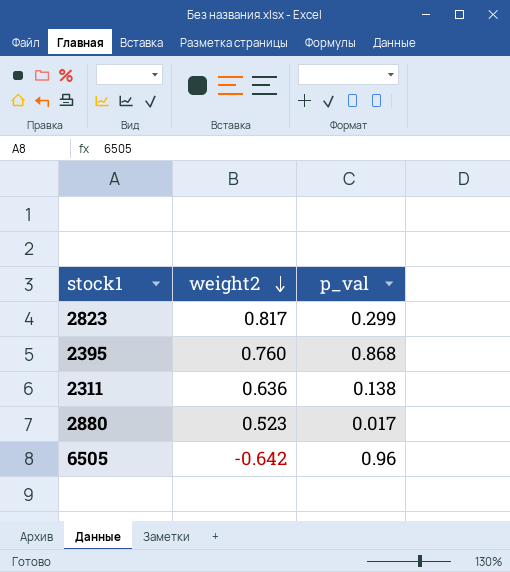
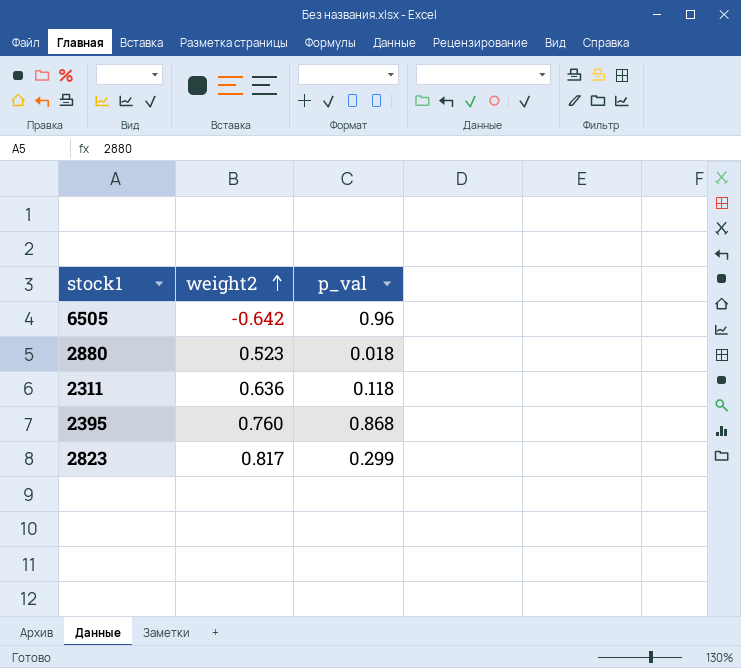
row order: weight2 descending -> weight2 ascending
2880 | p_val: 0.017 -> 0.018
2311 | p_val: 0.138 -> 0.118

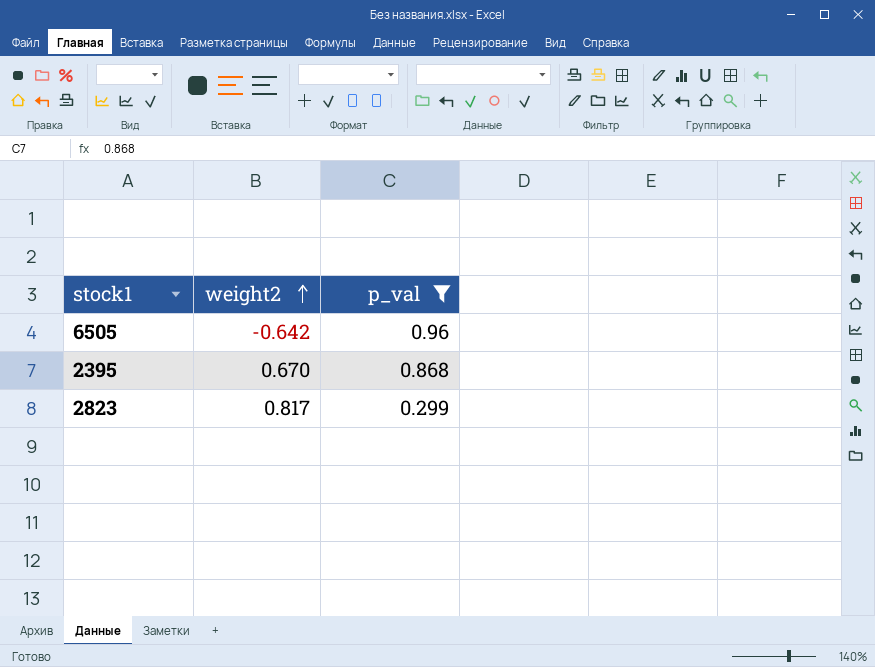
filter: none -> p_val >= 0.299
2395 | weight2: 0.760 -> 0.670

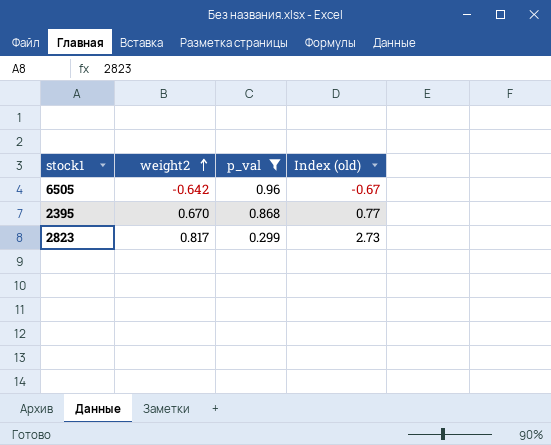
column Index (old) | formula: none -> [weight2] / [p_val]

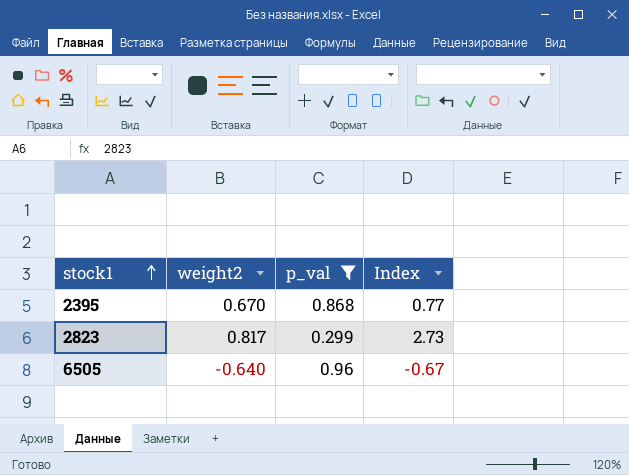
row order: weight2 ascending -> stock1 ascending
column name: Index (old) -> Index
6505 | weight2: -0.642 -> -0.640

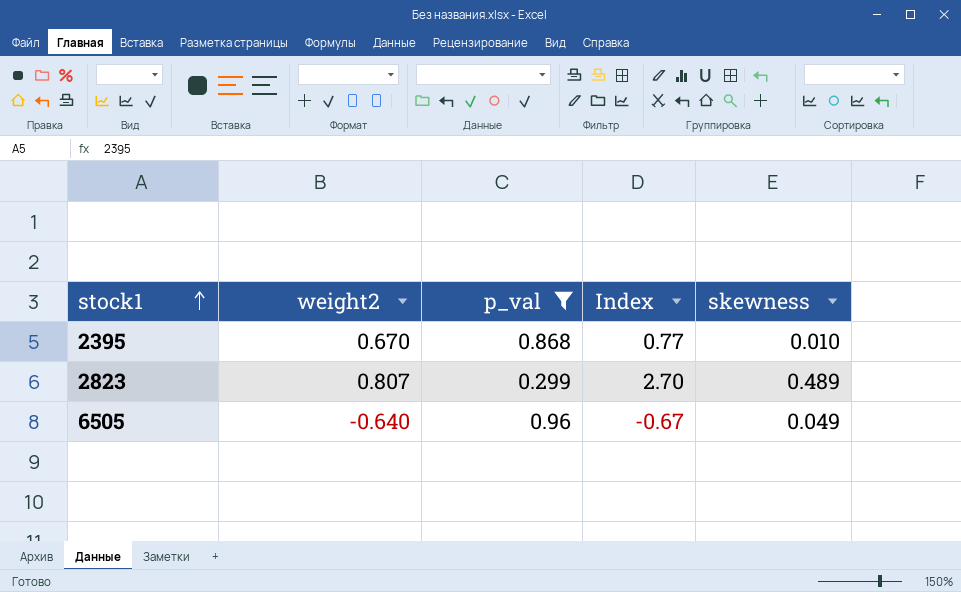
column skewness | position: none -> 5
2823 | weight2: 0.817 -> 0.807
2823 | Index: 2.73 -> 2.70

